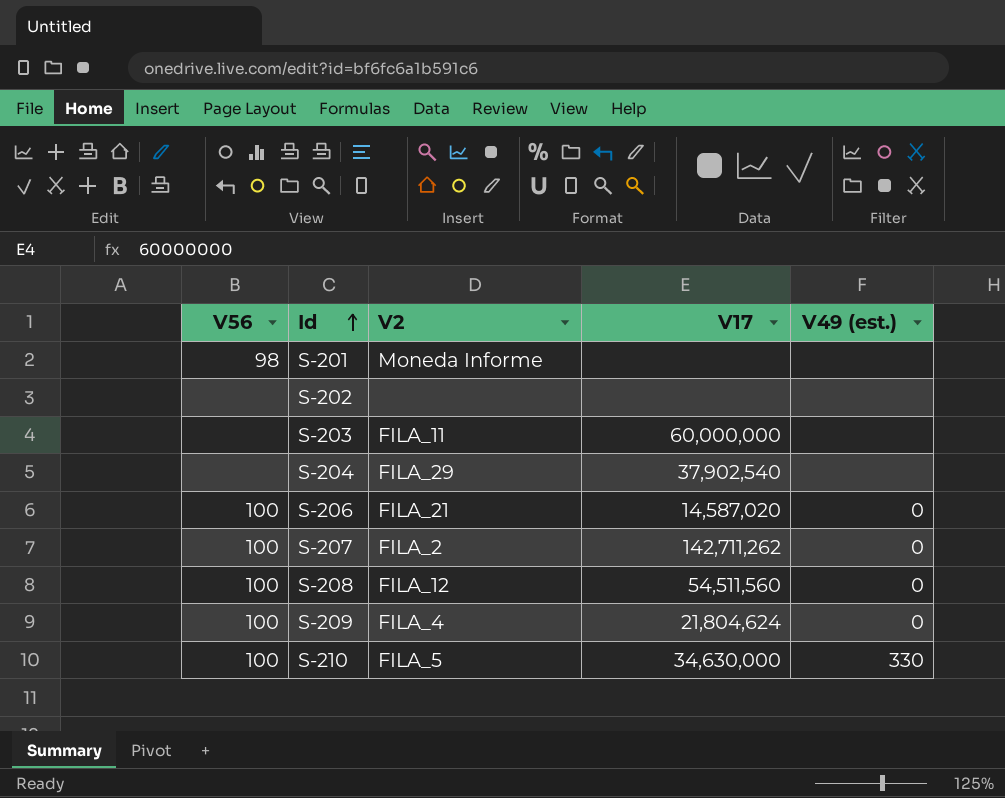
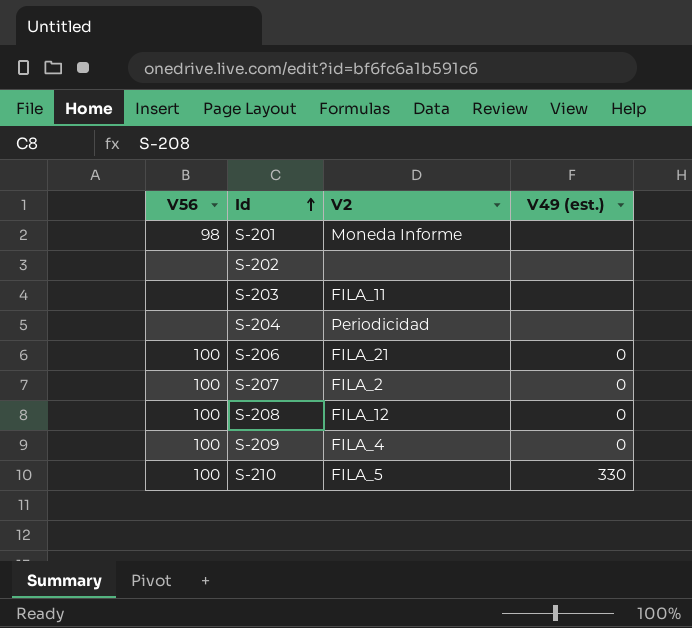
column V17 | position: 4 -> none
S-204 | V2: FILA_29 -> Periodicidad

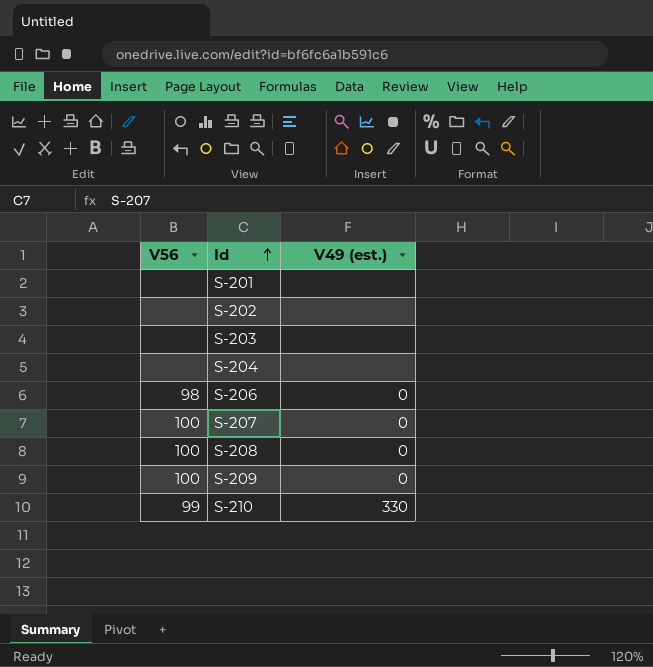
column V2 | position: 3 -> none
S-201 | V56: 98 -> none
S-206 | V56: 100 -> 98
S-210 | V56: 100 -> 99

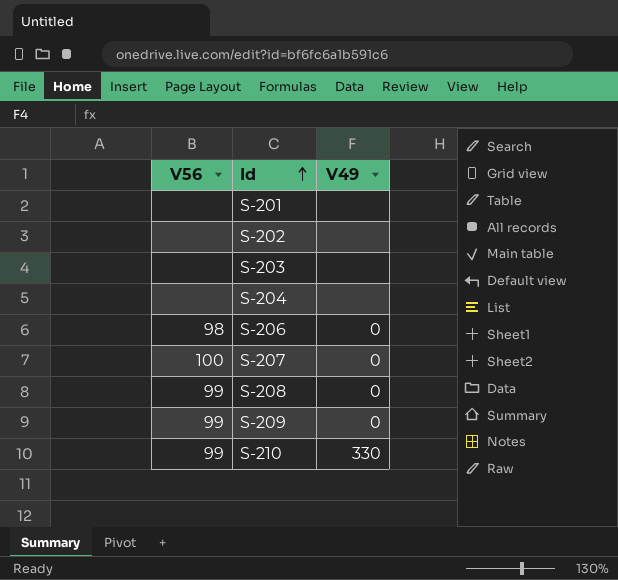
column name: V49 (est.) -> V49
S-208 | V56: 100 -> 99
S-209 | V56: 100 -> 99

